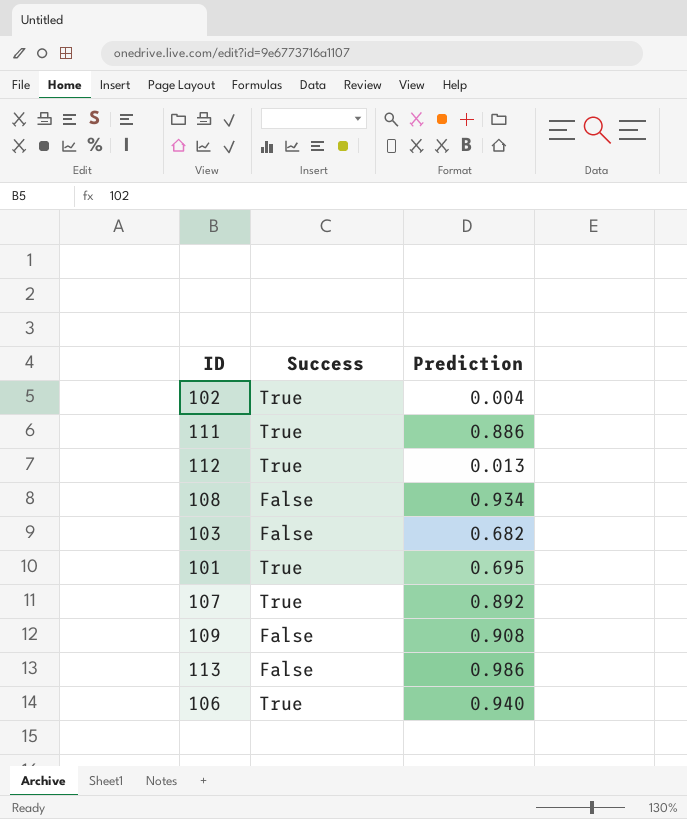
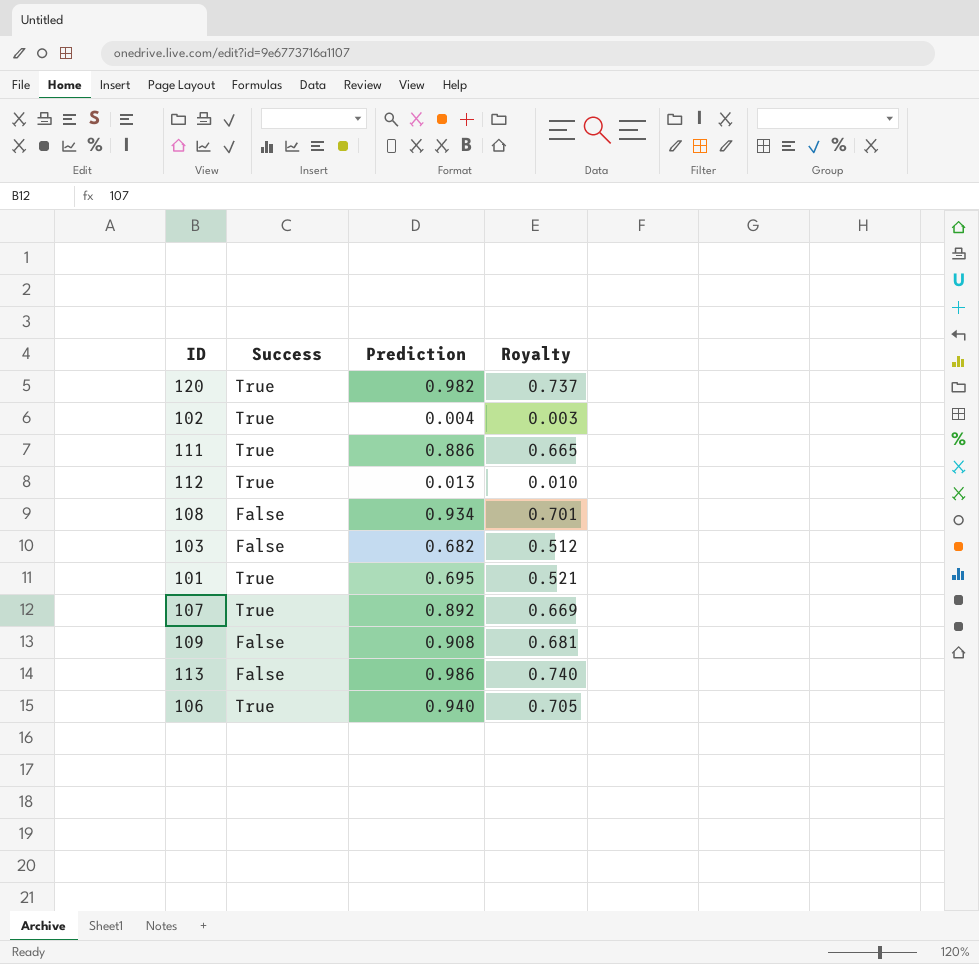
column Royalty | formula: none -> [Prediction] * 0.75
row 120: none -> True | 0.982 | 0.737

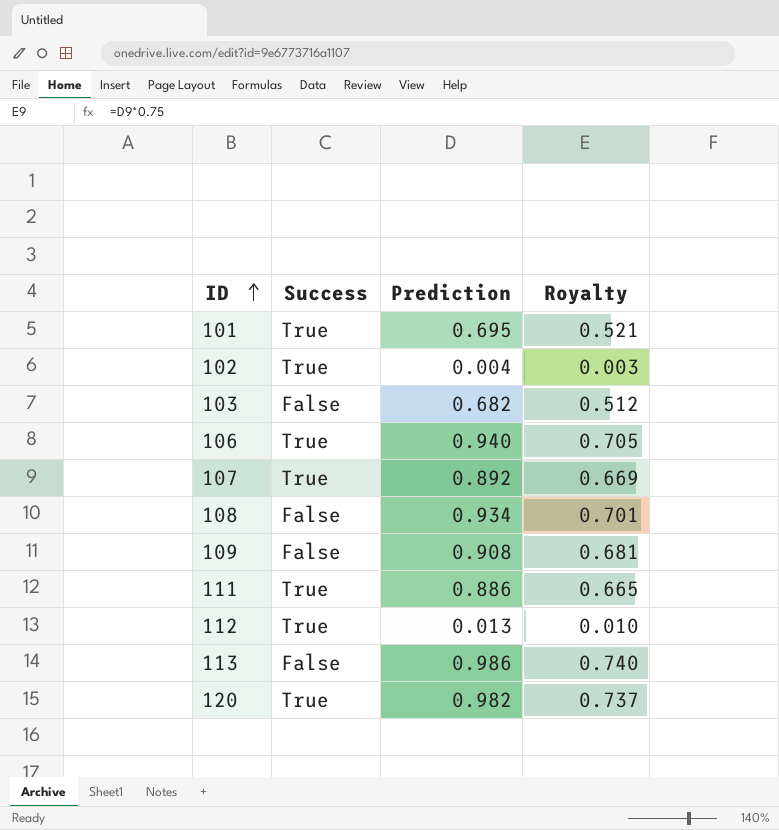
row order: none -> ID ascending

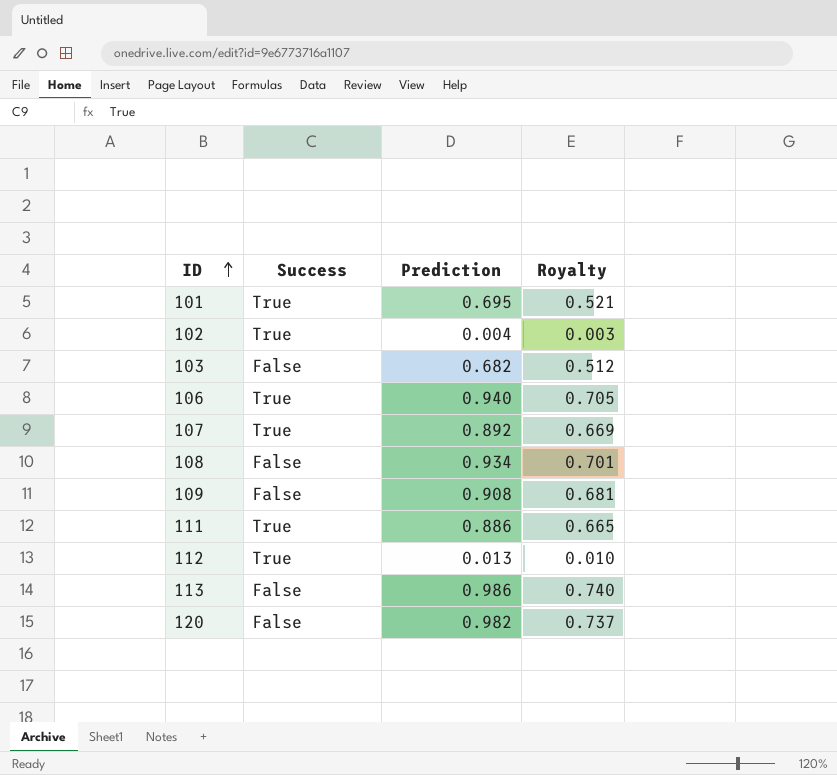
120 | Success: True -> False

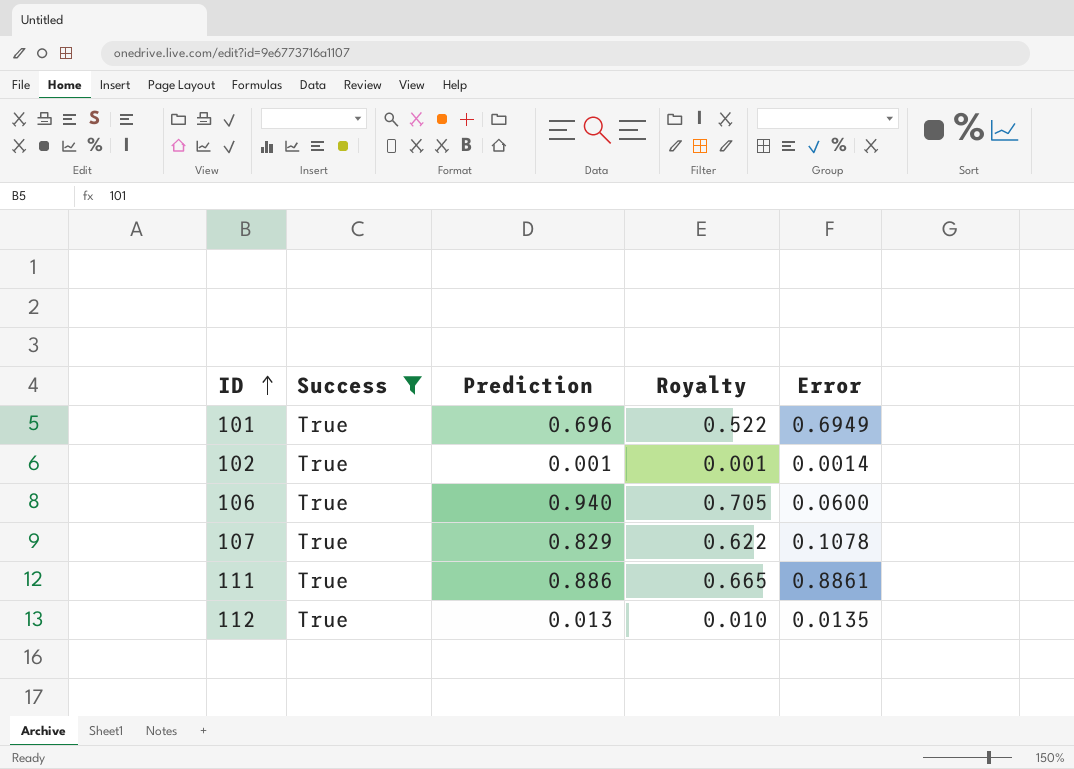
filter: none -> Success = True
column Error | position: none -> 5
101 | Prediction: 0.695 -> 0.696
101 | Royalty: 0.521 -> 0.522
102 | Prediction: 0.004 -> 0.001
102 | Royalty: 0.003 -> 0.001
107 | Prediction: 0.892 -> 0.829
107 | Royalty: 0.669 -> 0.622

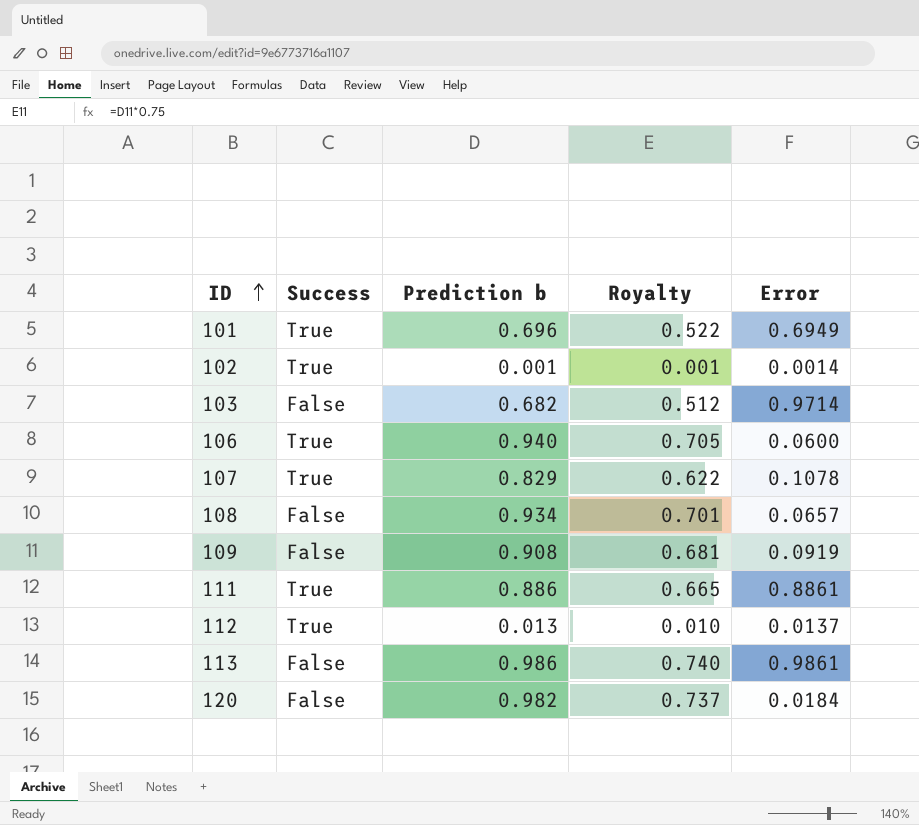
filter: Success = True -> none
column name: Prediction -> Prediction b
112 | Error: 0.0135 -> 0.0137

